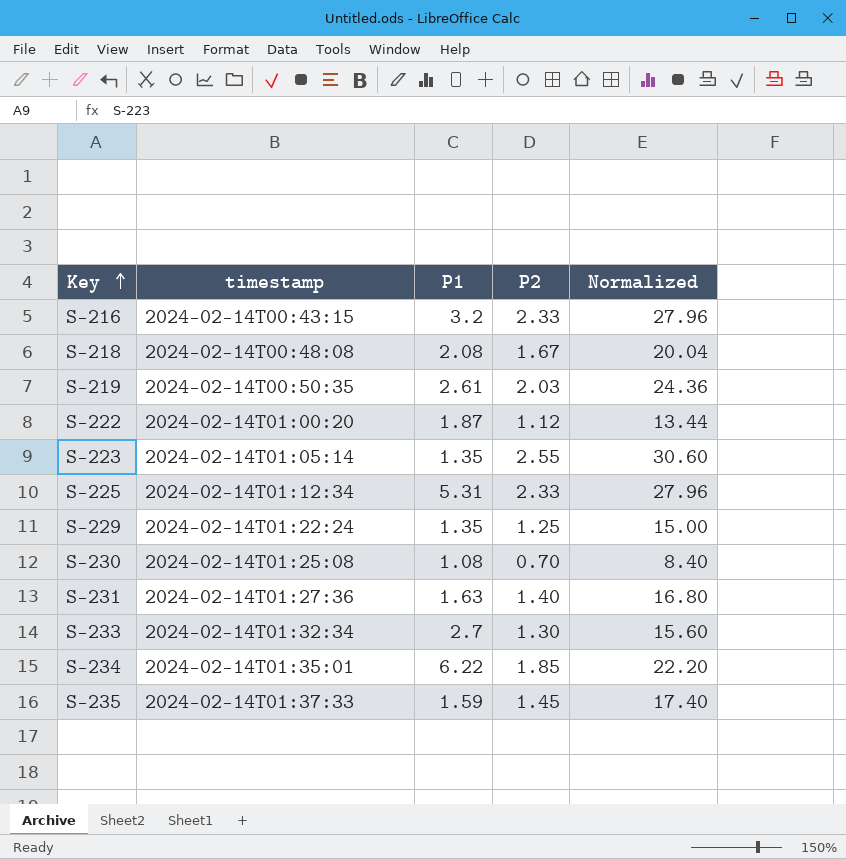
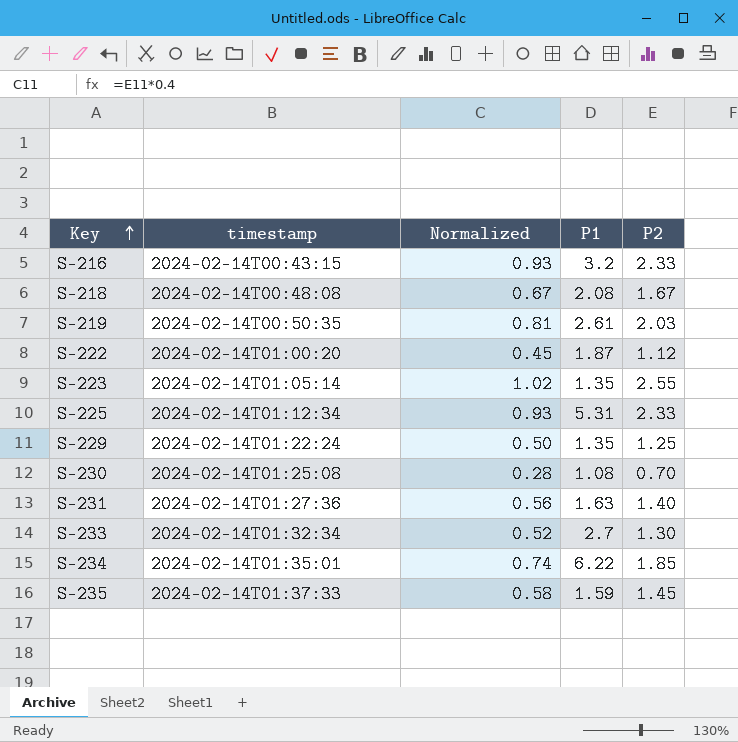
column Normalized | formula: [P2] * 12 -> [P2] * 0.4
column Normalized | position: 5 -> 3

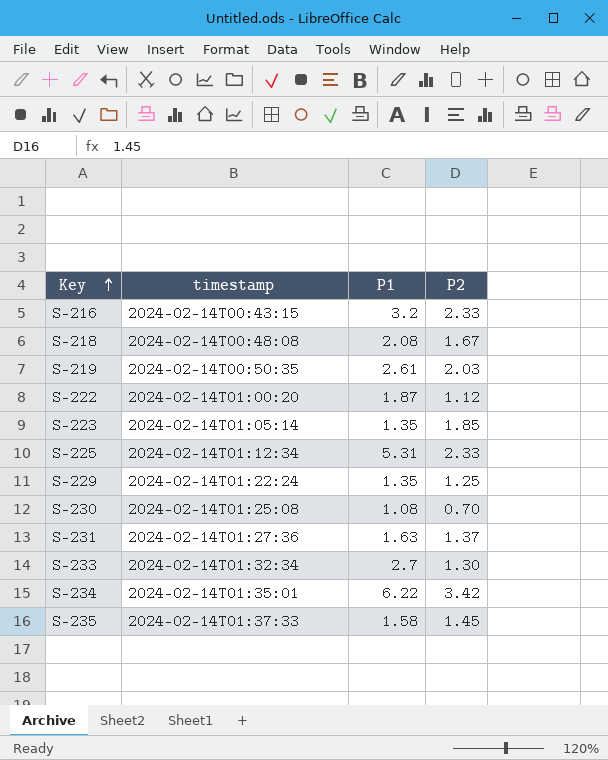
column Normalized | formula: [P2] * 0.4 -> none
S-223 | P2: 2.55 -> 1.85
S-231 | P2: 1.40 -> 1.37
S-234 | P2: 1.85 -> 3.42
S-235 | P1: 1.59 -> 1.58

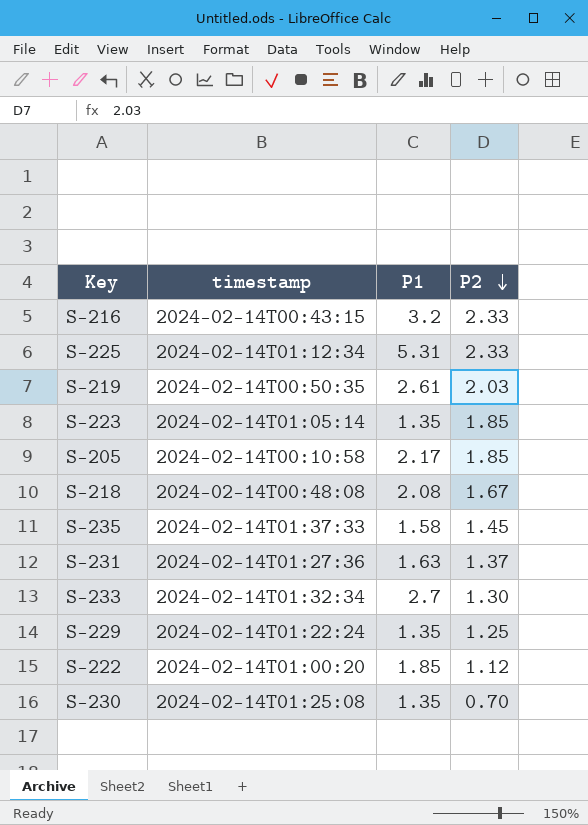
row order: Key ascending -> P2 descending
row S-234: 2024-02-14T01:35:01 | 6.22 | 3.42 -> none
row S-205: none -> 2024-02-14T00:10:58 | 2.17 | 1.85
S-222 | P1: 1.87 -> 1.85
S-230 | P1: 1.08 -> 1.35

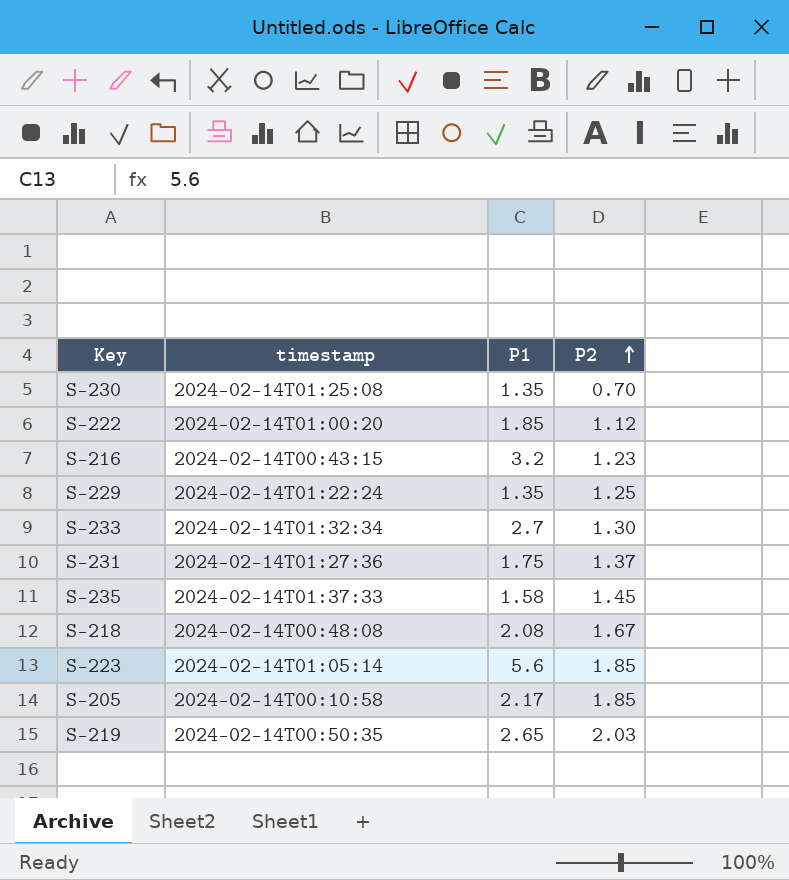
row order: P2 descending -> P2 ascending
row S-225: 2024-02-14T01:12:34 | 5.31 | 2.33 -> none
S-216 | P2: 2.33 -> 1.23
S-231 | P1: 1.63 -> 1.75
S-223 | P1: 1.35 -> 5.6
S-219 | P1: 2.61 -> 2.65

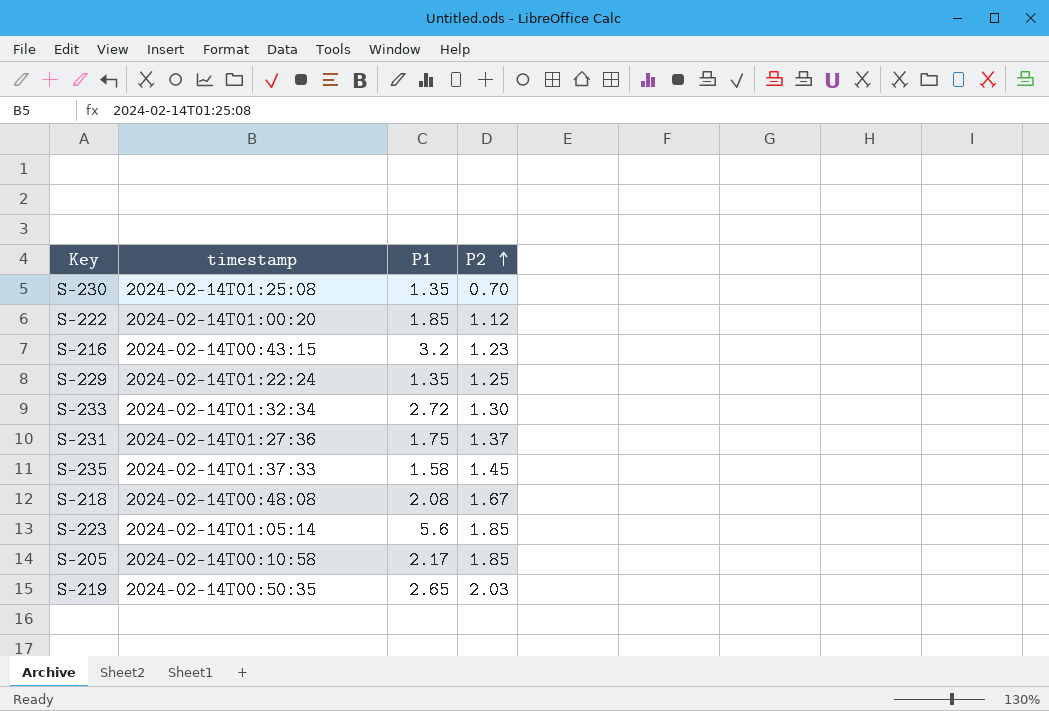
S-233 | P1: 2.7 -> 2.72

